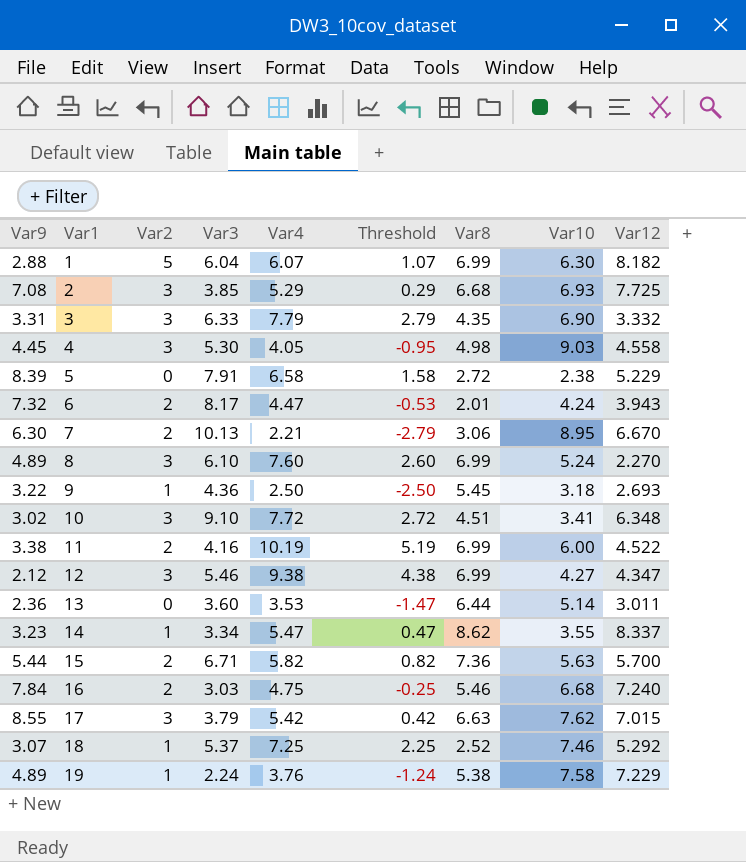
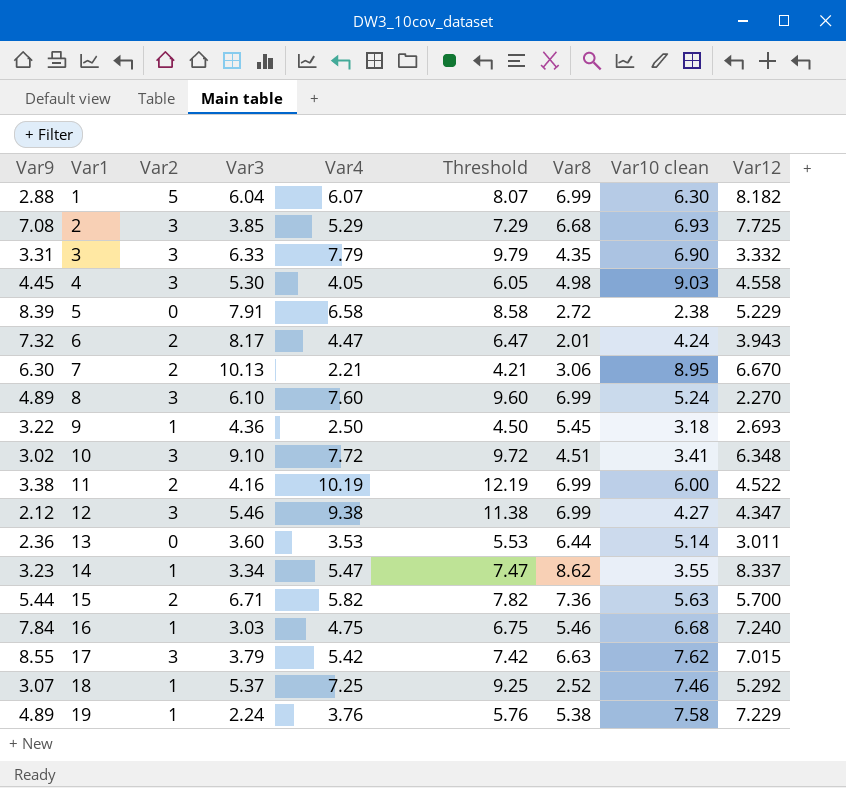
column Threshold | formula: [Var4] - 5 -> [Var4] + 2
column name: Var10 -> Var10 clean
16 | Var2: 2 -> 1

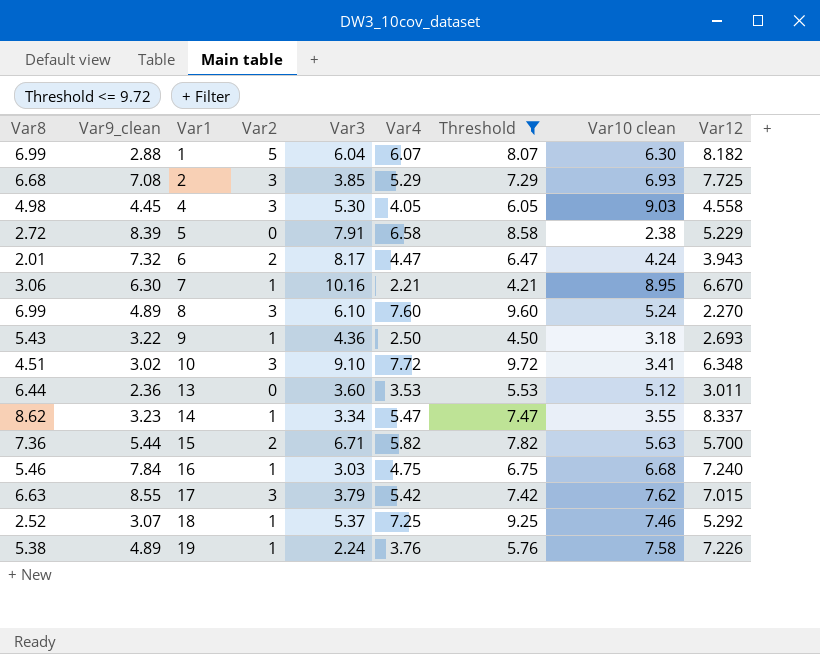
filter: none -> Threshold <= 9.72
column Var8 | position: 7 -> 1
column name: Var9 -> Var9_clean
7 | Var2: 2 -> 1
7 | Var3: 10.13 -> 10.16
9 | Var8: 5.45 -> 5.43
13 | Var10 clean: 5.14 -> 5.12
19 | Var12: 7.229 -> 7.226

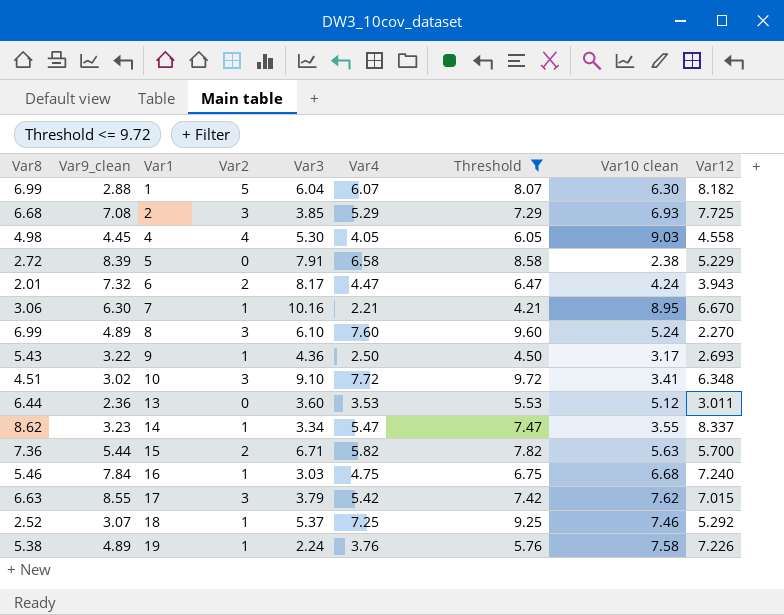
4 | Var2: 3 -> 4
9 | Var10 clean: 3.18 -> 3.17

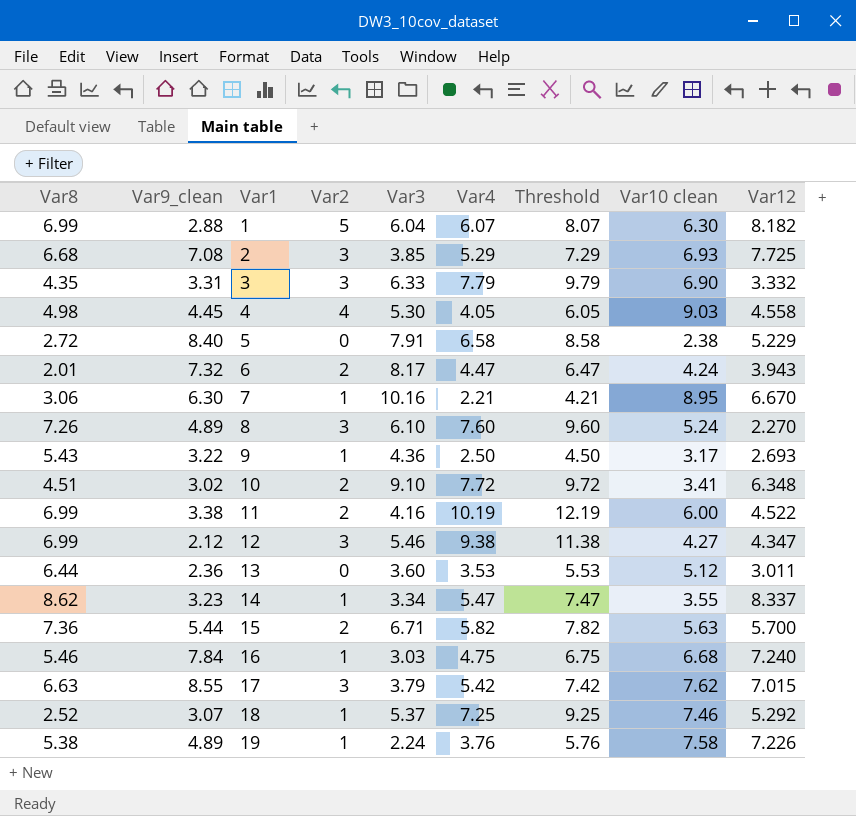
filter: Threshold <= 9.72 -> none
5 | Var9_clean: 8.39 -> 8.40
8 | Var8: 6.99 -> 7.26
10 | Var2: 3 -> 2

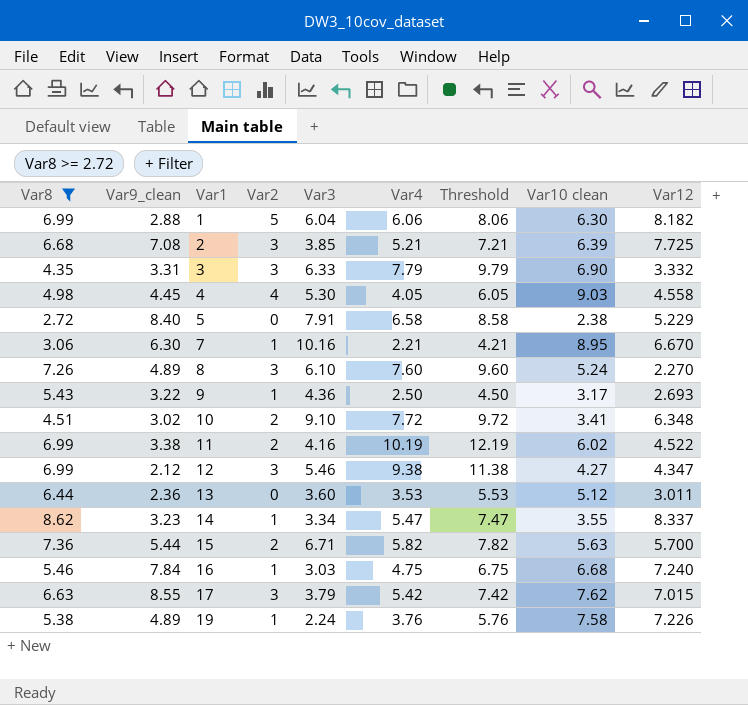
filter: none -> Var8 >= 2.72
1 | Var4: 6.07 -> 6.06
1 | Threshold: 8.07 -> 8.06
2 | Var4: 5.29 -> 5.21
2 | Threshold: 7.29 -> 7.21
2 | Var10 clean: 6.93 -> 6.39
11 | Var10 clean: 6.00 -> 6.02

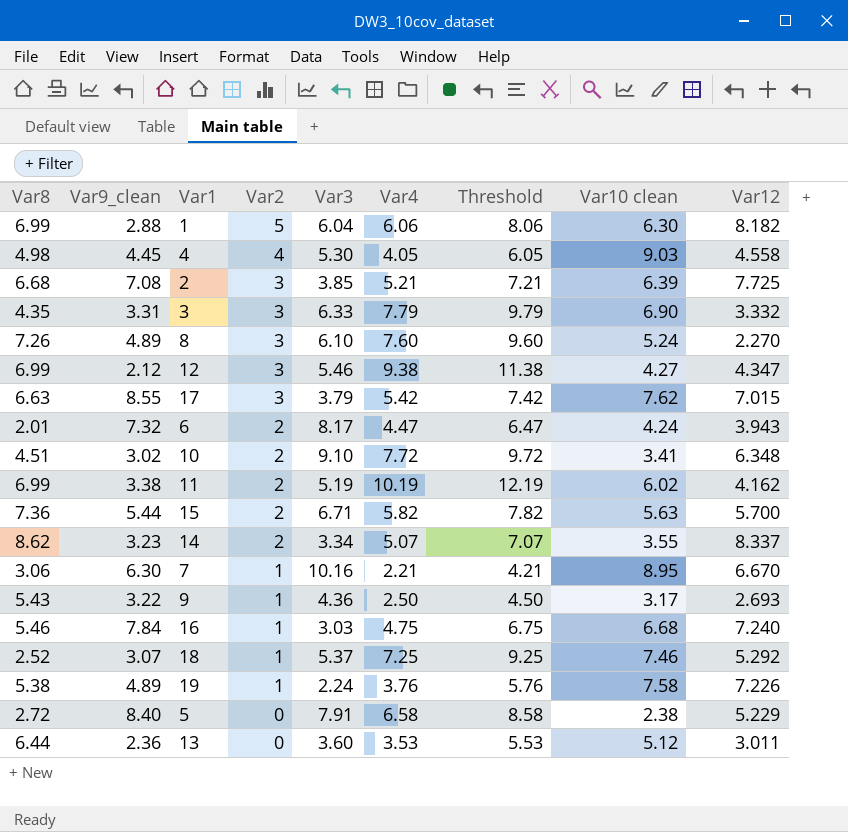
filter: Var8 >= 2.72 -> none
row order: Var1 ascending -> Var2 descending
11 | Var3: 4.16 -> 5.19
11 | Var12: 4.522 -> 4.162
14 | Var2: 1 -> 2
14 | Var4: 5.47 -> 5.07
14 | Threshold: 7.47 -> 7.07

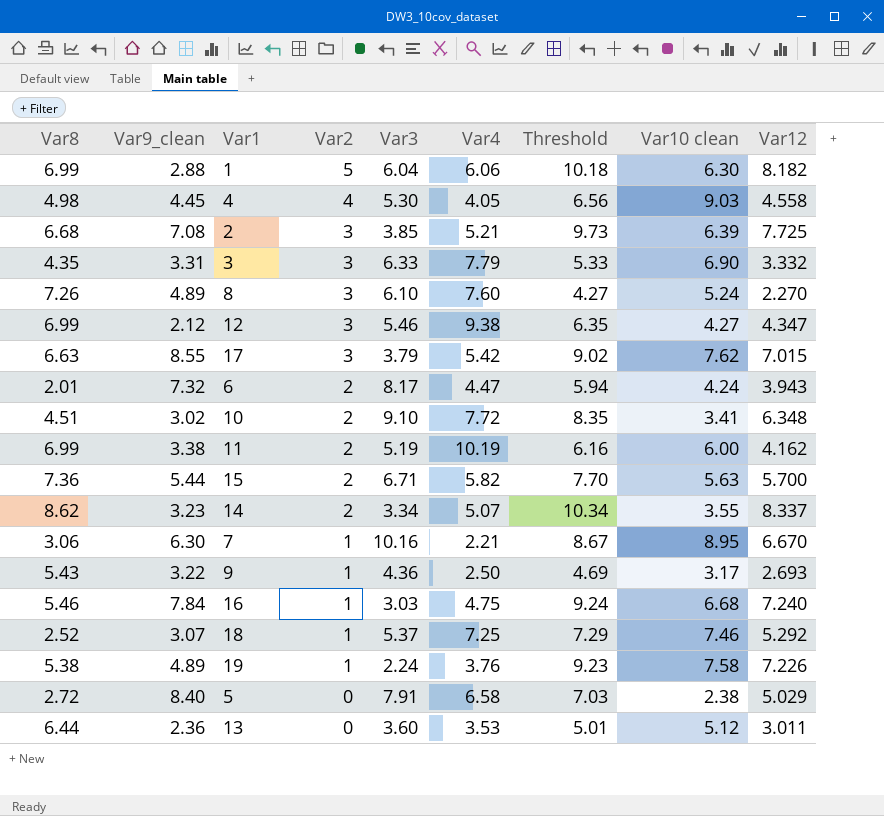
column Threshold | formula: [Var4] + 2 -> [Var12] + 2
11 | Var10 clean: 6.02 -> 6.00
5 | Var12: 5.229 -> 5.029

